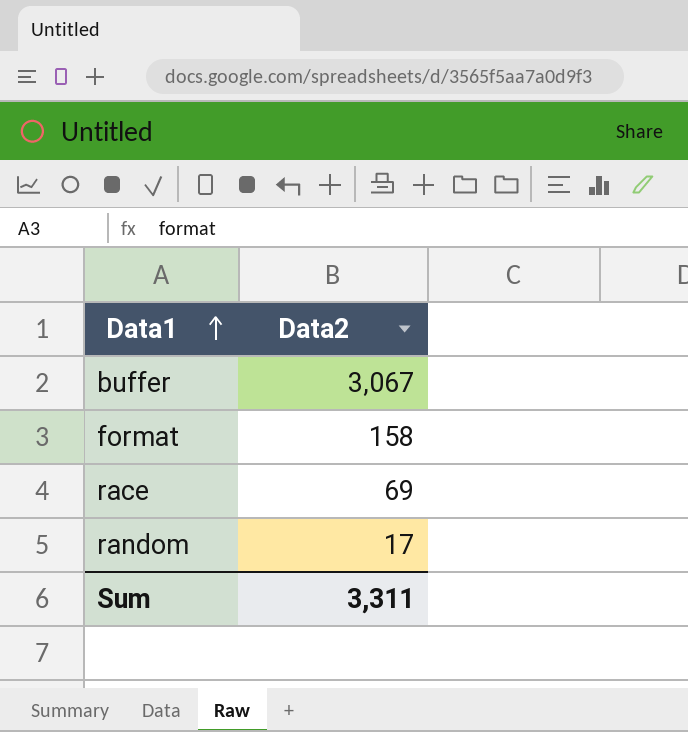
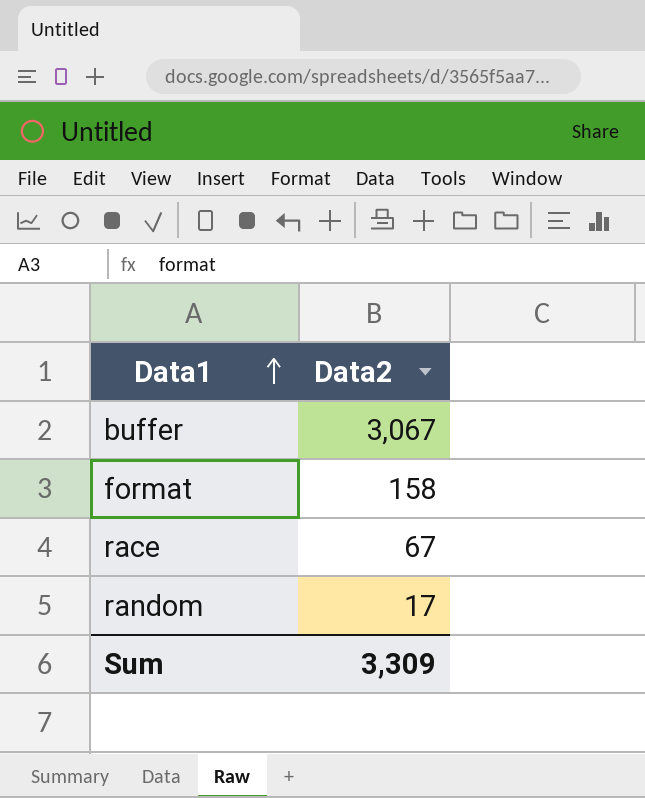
race | Data2: 69 -> 67
Sum | Data2: 3,311 -> 3,309

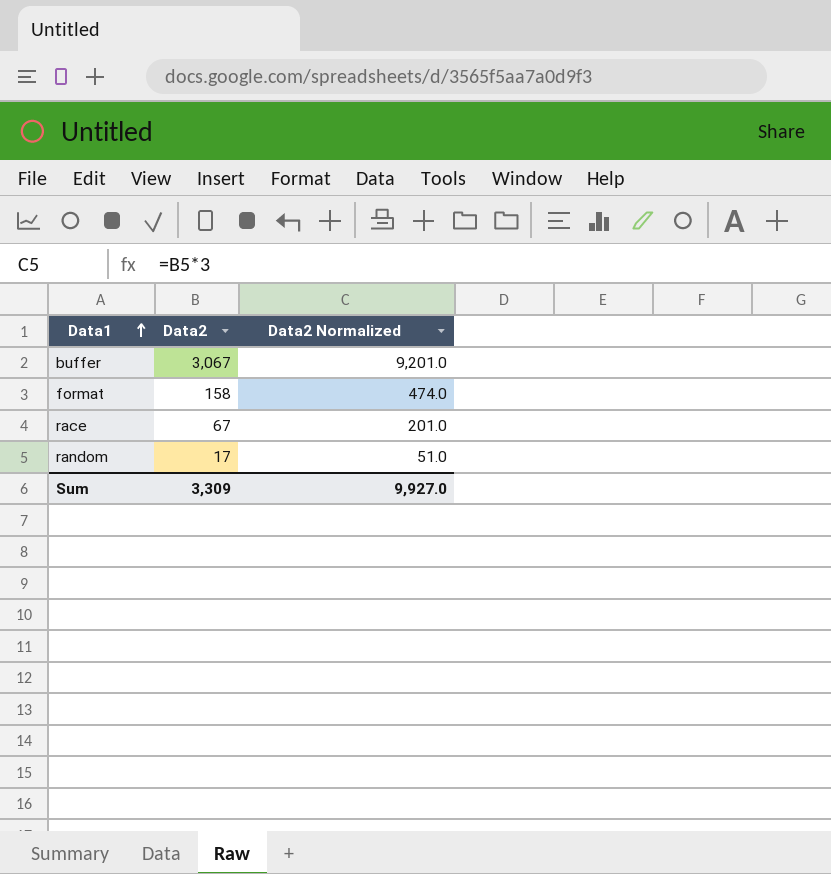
column Data2 Normalized | formula: none -> [Data2] * 3

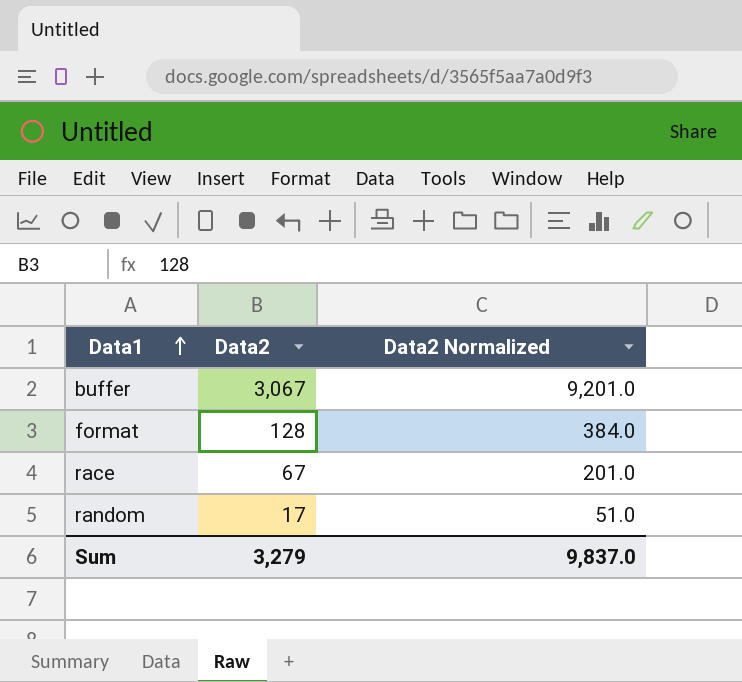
format | Data2: 158 -> 128
format | Data2 Normalized: 474.0 -> 384.0
Sum | Data2: 3,309 -> 3,279
Sum | Data2 Normalized: 9,927.0 -> 9,837.0

